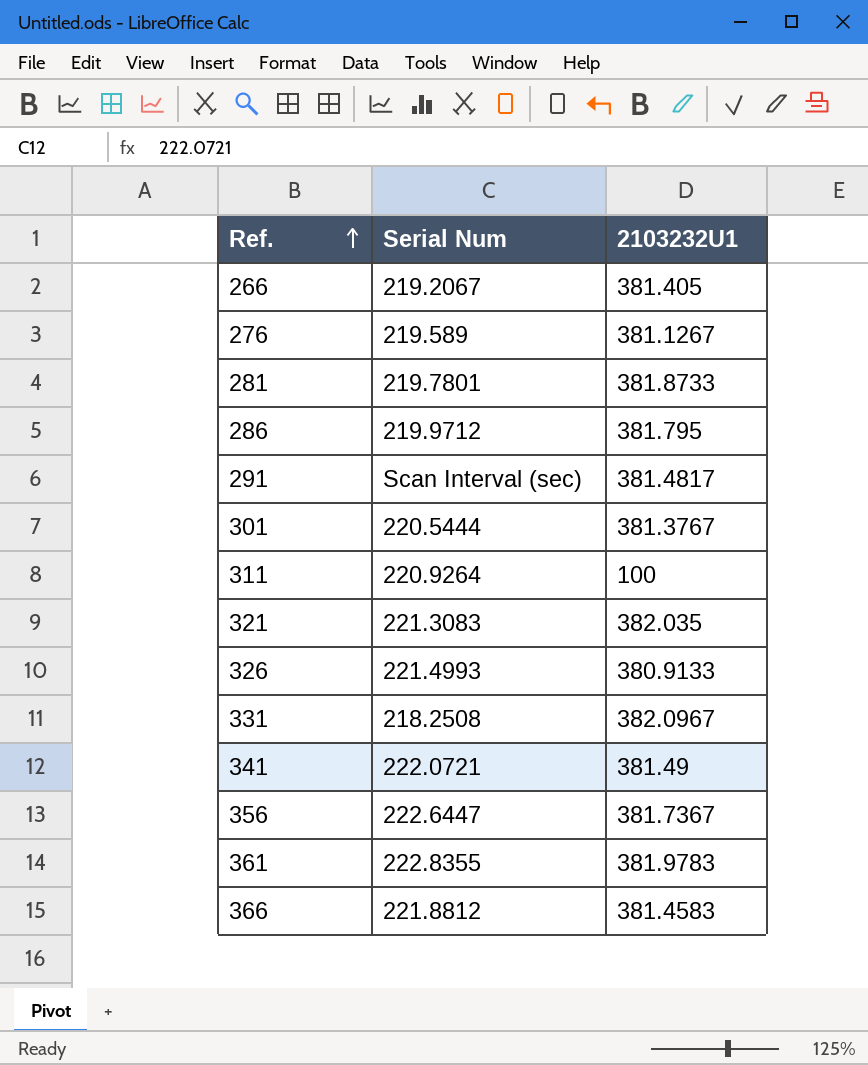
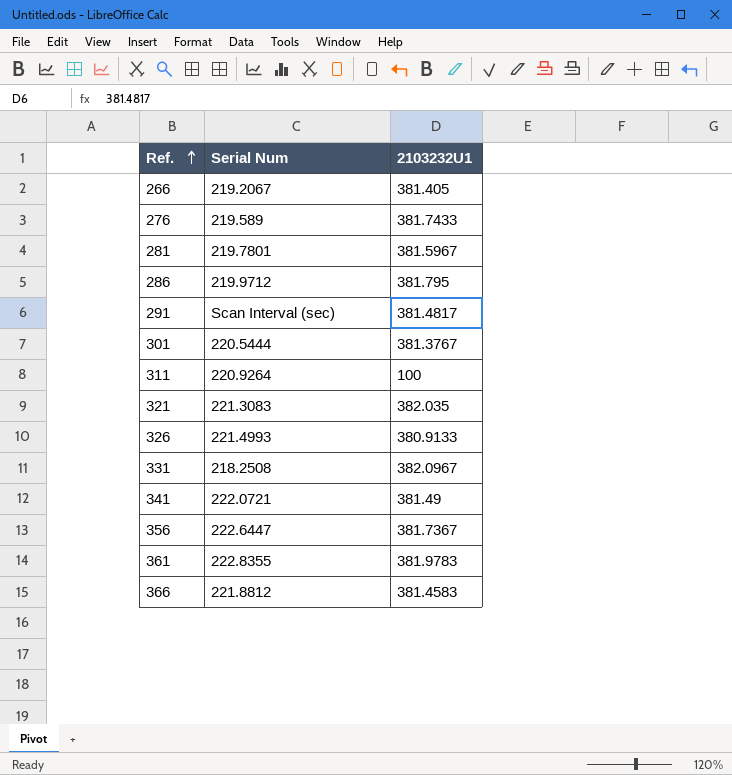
276 | 2103232U1: 381.1267 -> 381.7433
281 | 2103232U1: 381.8733 -> 381.5967

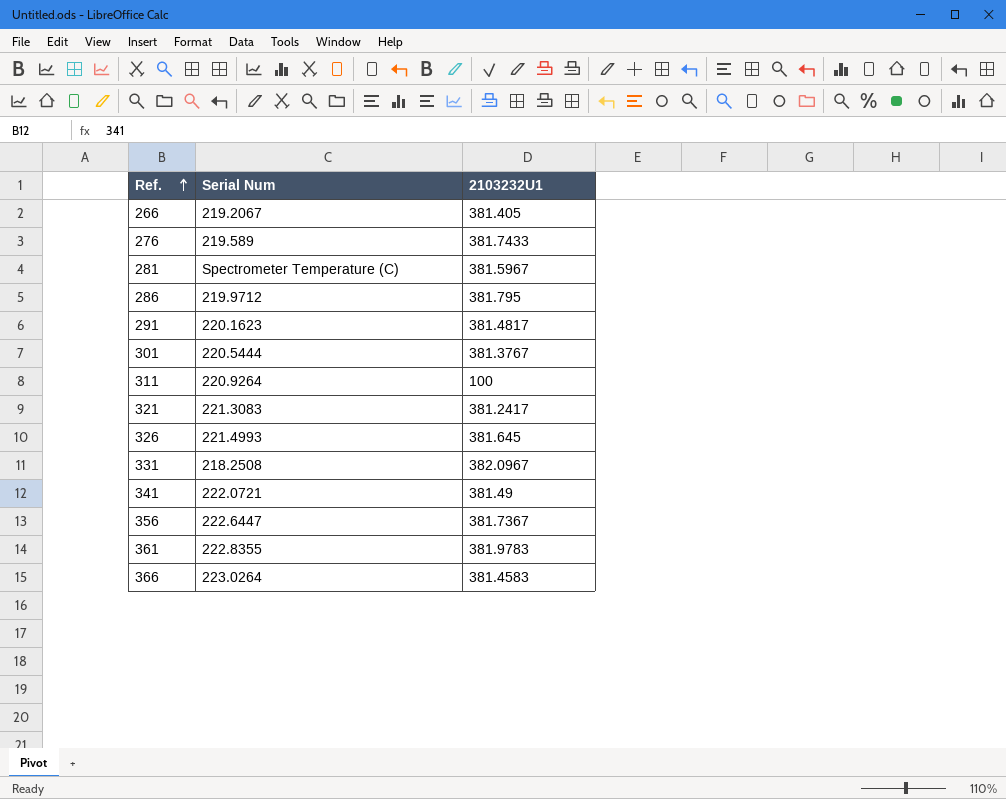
281 | Serial Num: 219.7801 -> Spectrometer Temperature (C)
291 | Serial Num: Scan Interval (sec) -> 220.1623
321 | 2103232U1: 382.035 -> 381.2417
326 | 2103232U1: 380.9133 -> 381.645
366 | Serial Num: 221.8812 -> 223.0264

